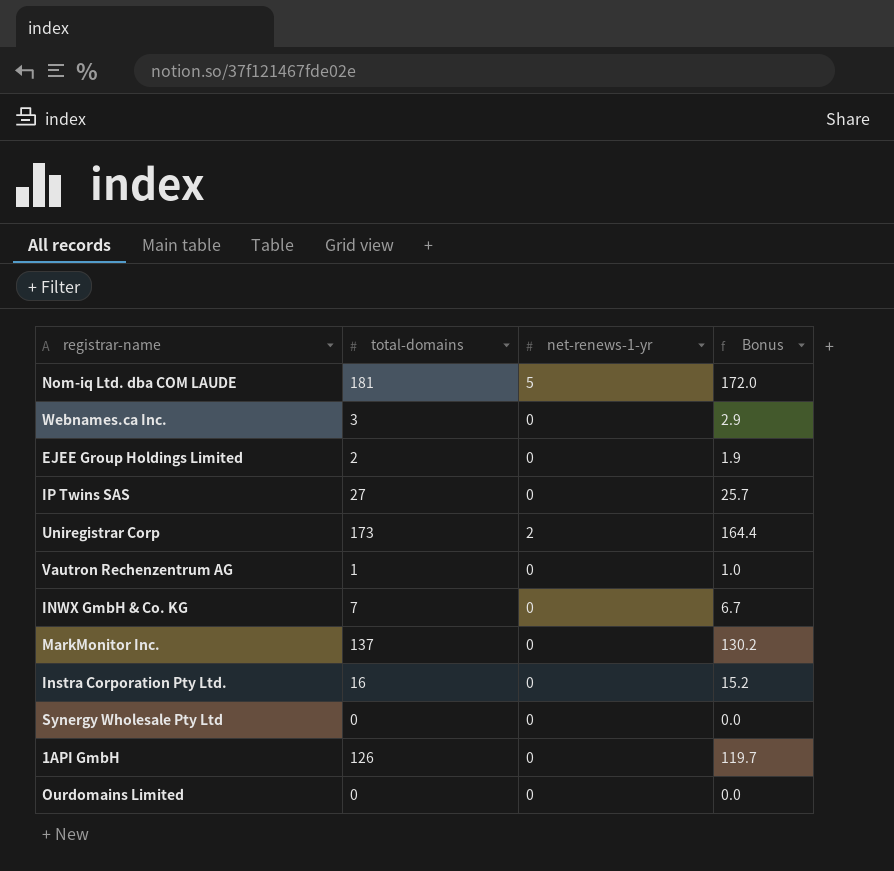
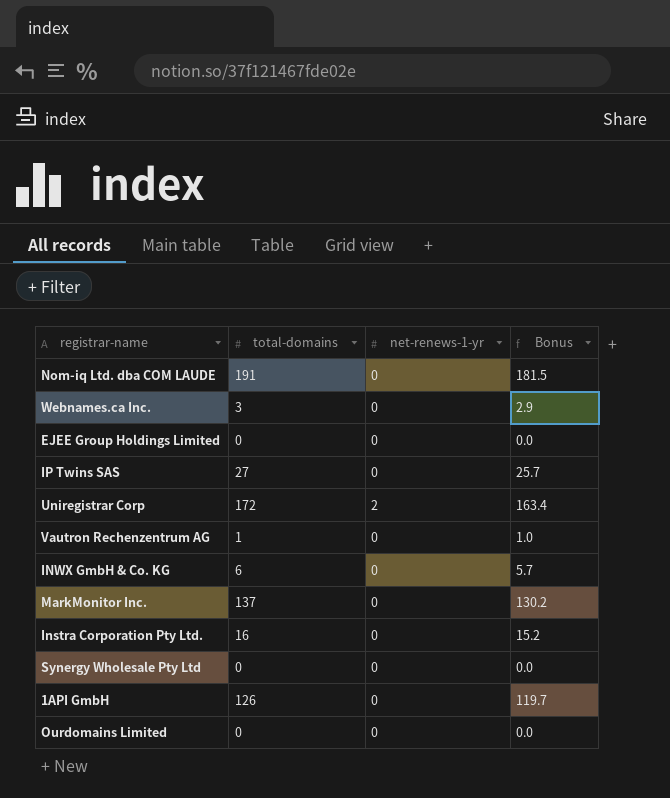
Nom-iq Ltd. dba COM LAUDE | total-domains: 181 -> 191
Nom-iq Ltd. dba COM LAUDE | net-renews-1-yr: 5 -> 0
Nom-iq Ltd. dba COM LAUDE | Bonus: 172.0 -> 181.5
EJEE Group Holdings Limited | total-domains: 2 -> 0
EJEE Group Holdings Limited | Bonus: 1.9 -> 0.0
Uniregistrar Corp | total-domains: 173 -> 172
Uniregistrar Corp | Bonus: 164.4 -> 163.4
INWX GmbH & Co. KG | total-domains: 7 -> 6
INWX GmbH & Co. KG | Bonus: 6.7 -> 5.7

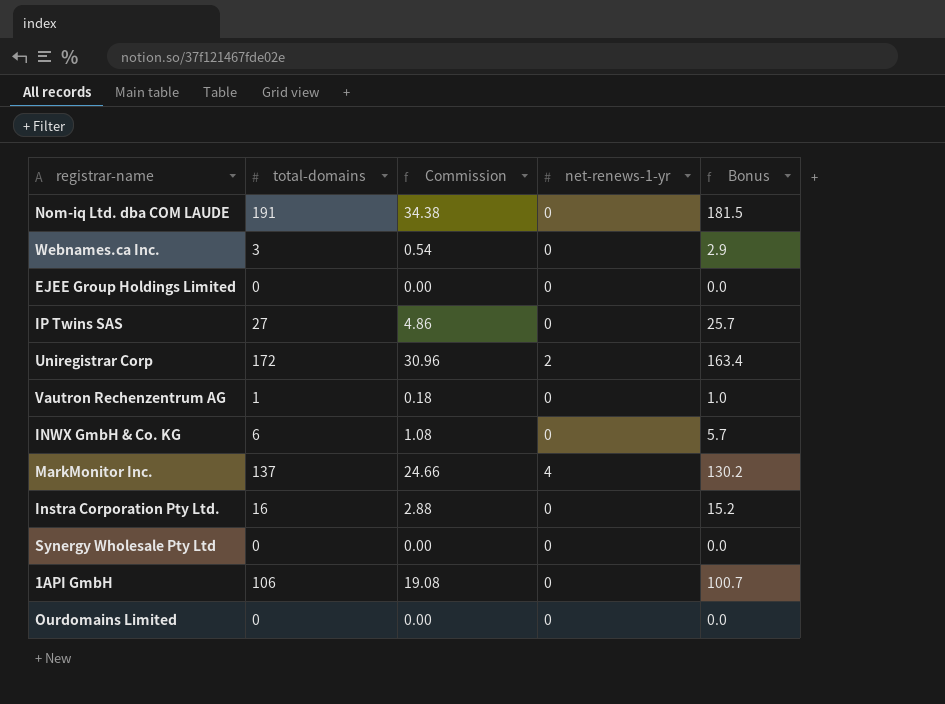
column Commission | formula: none -> [total-domains] * 0.18
MarkMonitor Inc. | net-renews-1-yr: 0 -> 4
1API GmbH | total-domains: 126 -> 106
1API GmbH | Bonus: 119.7 -> 100.7

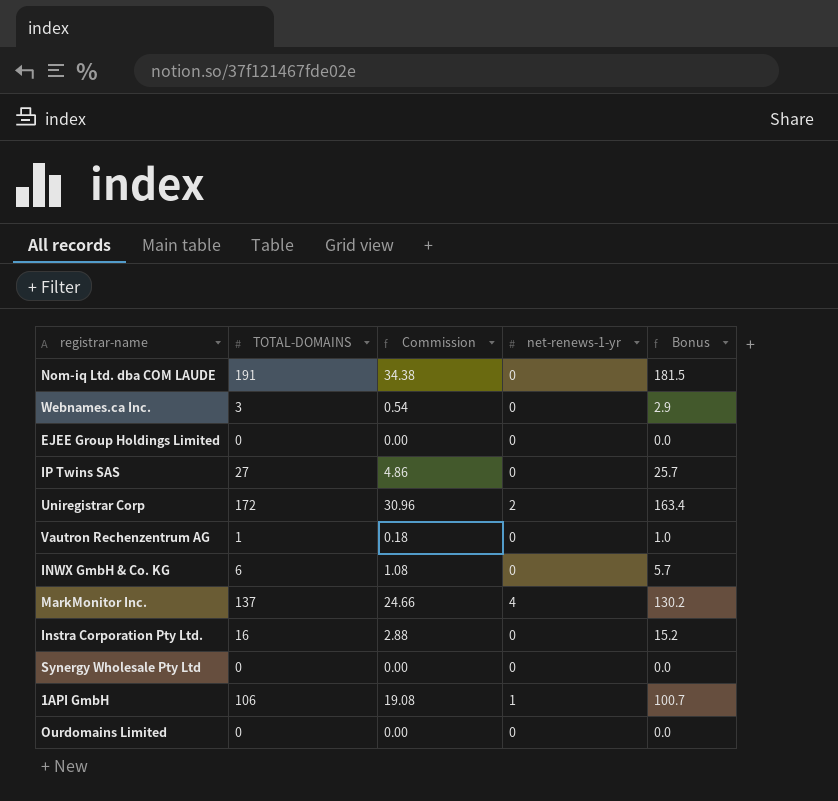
column name: total-domains -> TOTAL-DOMAINS
1API GmbH | net-renews-1-yr: 0 -> 1

